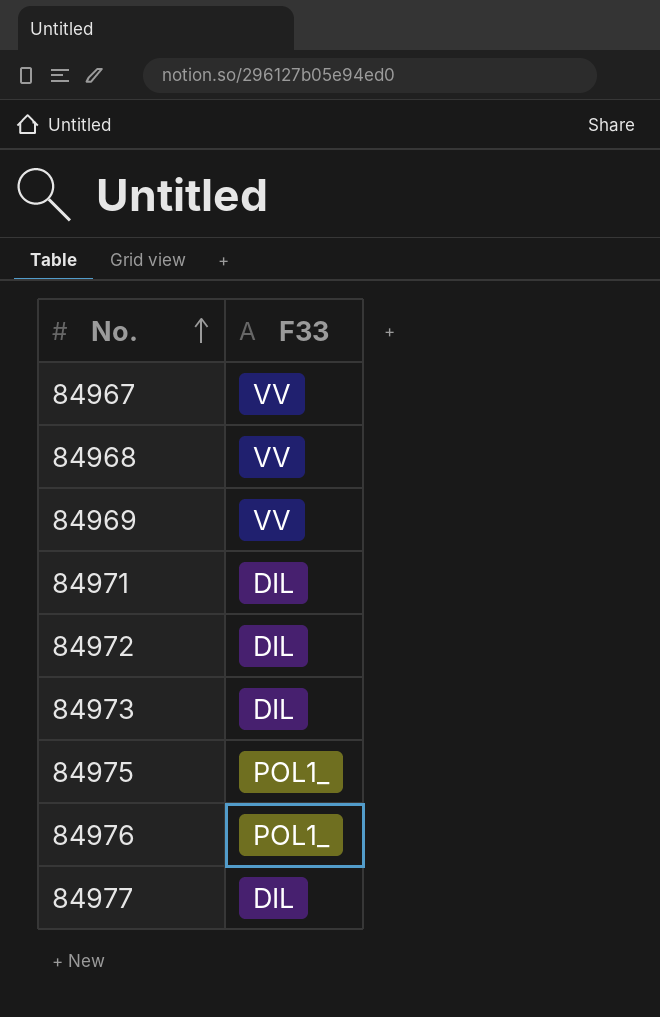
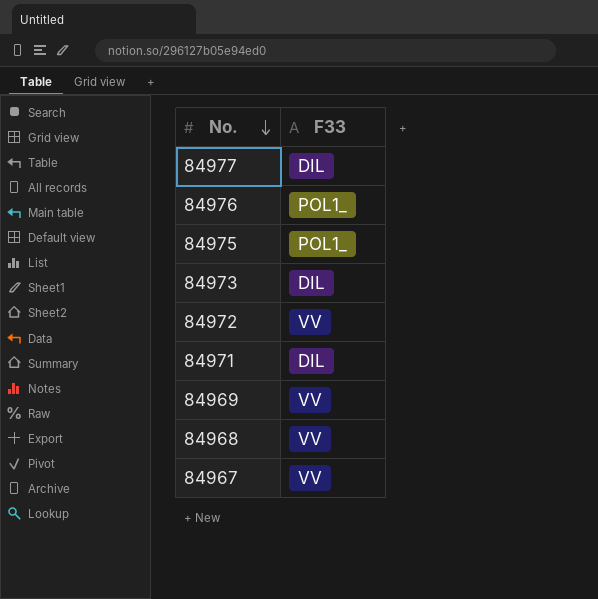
row order: No. ascending -> No. descending
84972 | F33: DIL -> VV

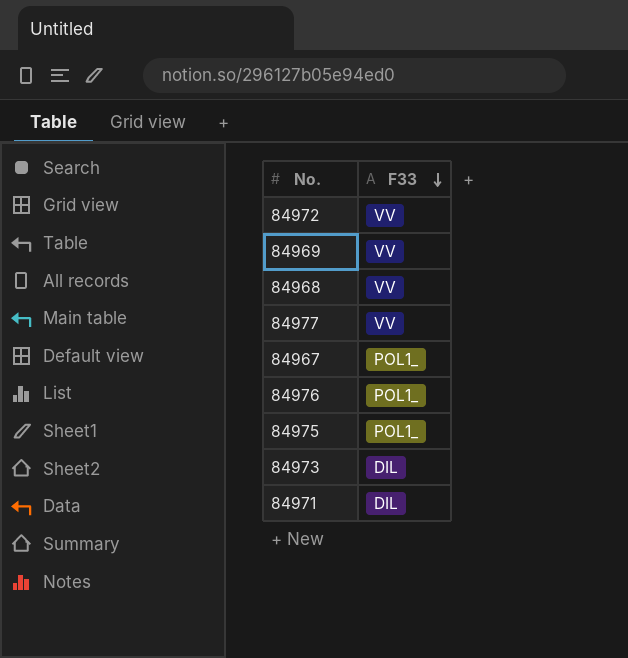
row order: No. descending -> F33 descending
84977 | F33: DIL -> VV
84967 | F33: VV -> POL1_

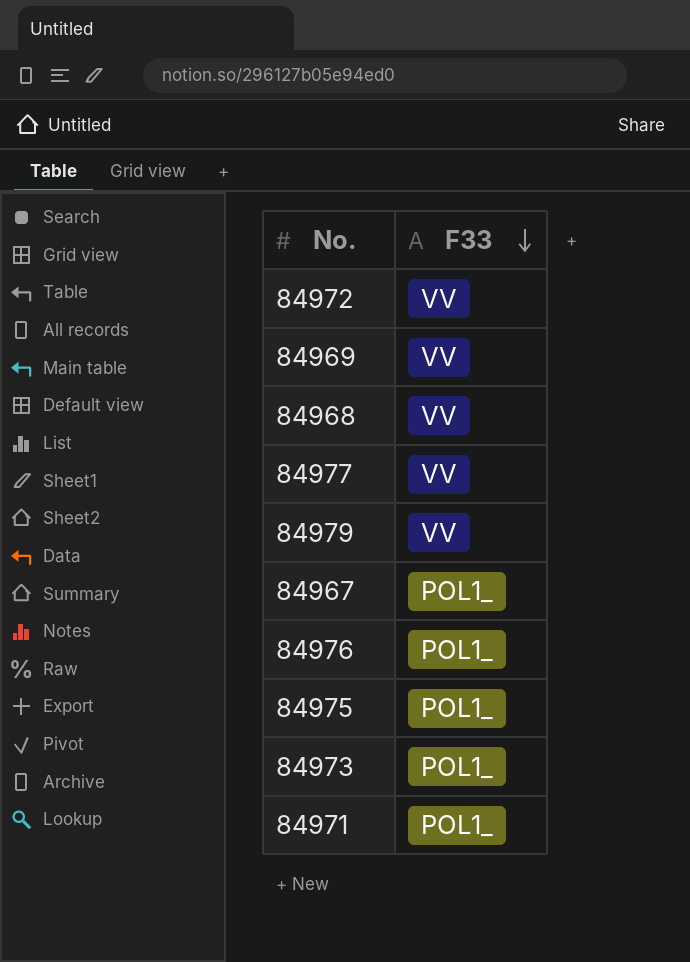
row 84979: none -> VV
84973 | F33: DIL -> POL1_
84971 | F33: DIL -> POL1_

